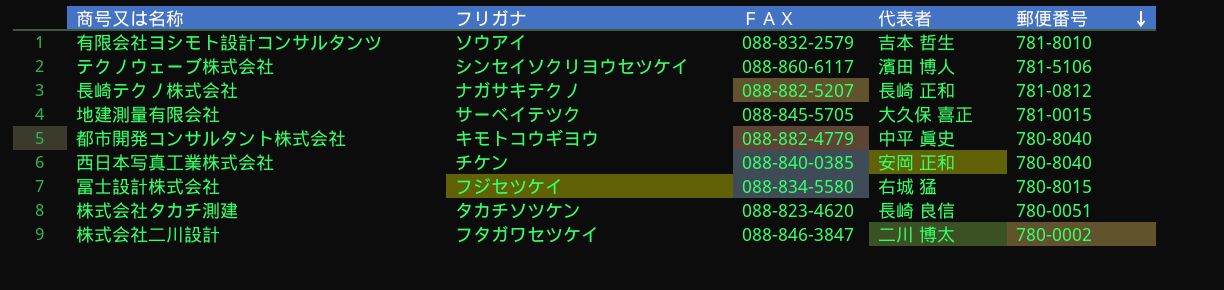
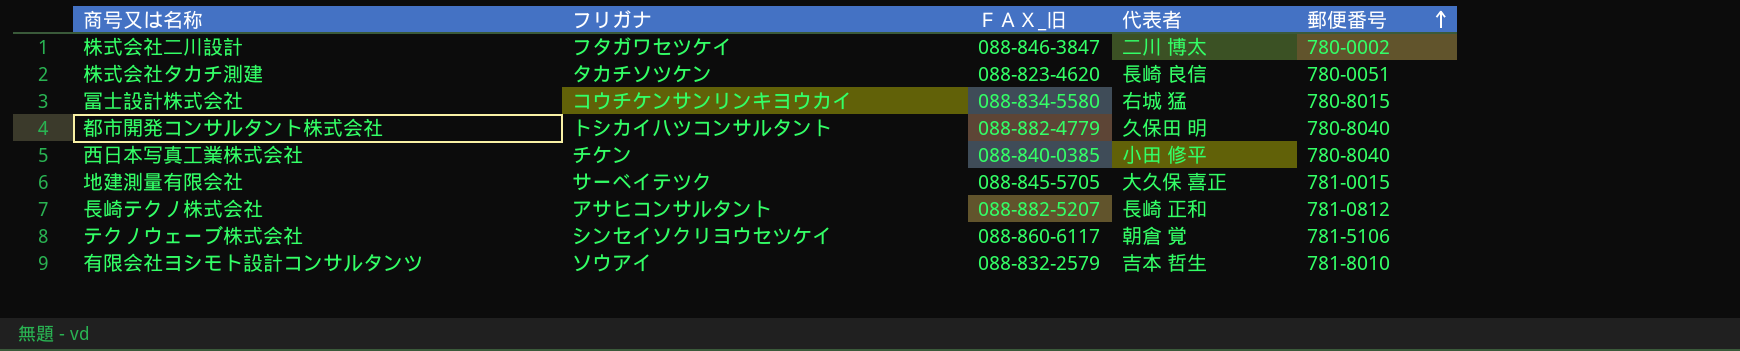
row order: 郵便番号 descending -> 郵便番号 ascending
column name: ＦＡＸ -> ＦＡＸ_旧
冨士設計株式会社 | フリガナ: フジセツケイ -> コウチケンサンリンキヨウカイ
都市開発コンサルタント株式会社 | フリガナ: キモトコウギヨウ -> トシカイハツコンサルタント
都市開発コンサルタント株式会社 | 代表者: 中平 眞史 -> 久保田 明
西日本写真工業株式会社 | 代表者: 安岡 正和 -> 小田 修平
長崎テクノ株式会社 | フリガナ: ナガサキテクノ -> アサヒコンサルタント
テクノウェーブ株式会社 | 代表者: 濱田 博人 -> 朝倉 覚

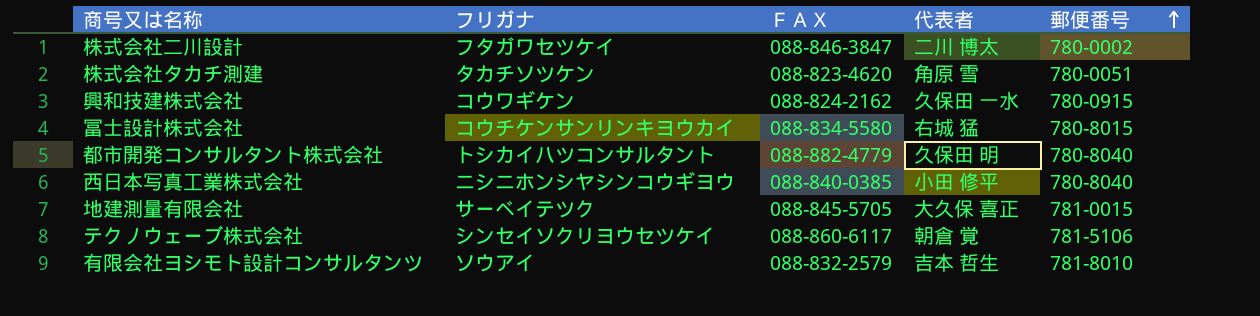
column name: ＦＡＸ_旧 -> ＦＡＸ
row 長崎テクノ株式会社: アサヒコンサルタント | 088-882-5207 | 長崎 正和 | 781-0812 -> none
株式会社タカチ測建 | 代表者: 長崎 良信 -> 角原 雪
row 興和技建株式会社: none -> コウワギケン | 088-824-2162 | 久保田 一水 | 780-0915
西日本写真工業株式会社 | フリガナ: チケン -> ニシニホンシヤシンコウギヨウ

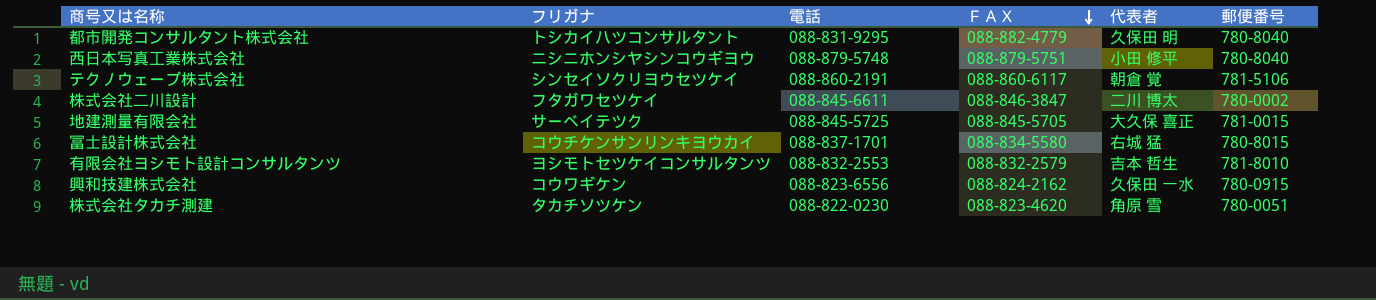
row order: 郵便番号 ascending -> ＦＡＸ descending
column 電話 | position: none -> 3
西日本写真工業株式会社 | ＦＡＸ: 088-840-0385 -> 088-879-5751
有限会社ヨシモト設計コンサルタンツ | フリガナ: ソウアイ -> ヨシモトセツケイコンサルタンツ

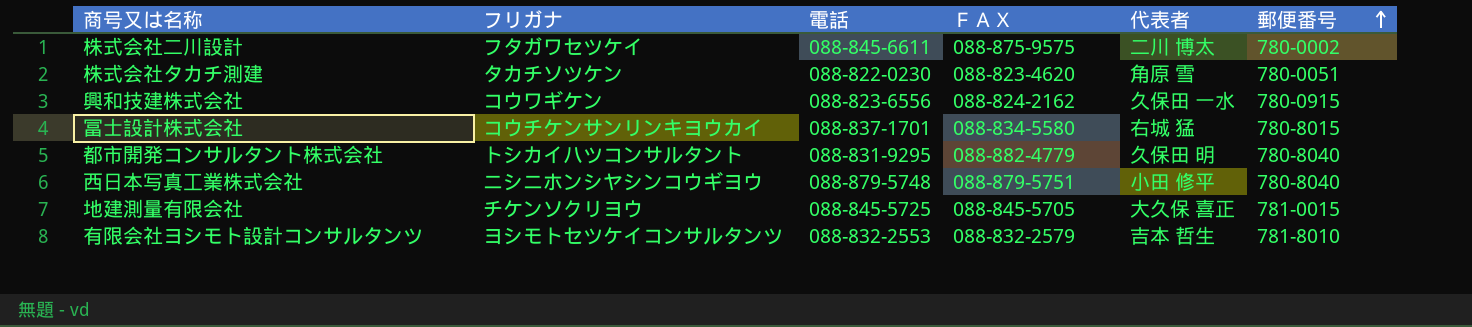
row order: ＦＡＸ descending -> 郵便番号 ascending
row テクノウェーブ株式会社: シンセイソクリヨウセツケイ | 088-860-2191 | 088-860-6117 | 朝倉 覚 | 781-5106 -> none
株式会社二川設計 | ＦＡＸ: 088-846-3847 -> 088-875-9575
地建測量有限会社 | フリガナ: サーベイテツク -> チケンソクリヨウ

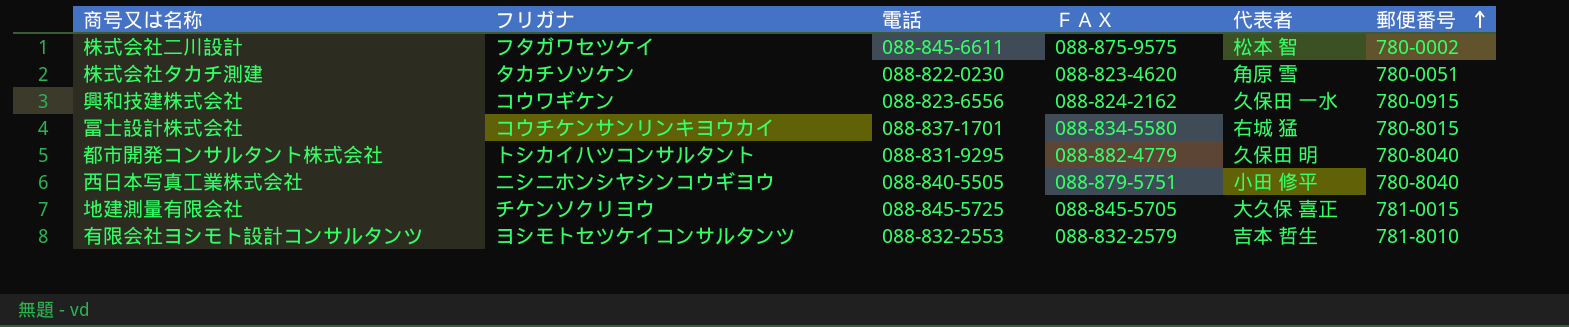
株式会社二川設計 | 代表者: 二川 博太 -> 松本 智
西日本写真工業株式会社 | 電話: 088-879-5748 -> 088-840-5505

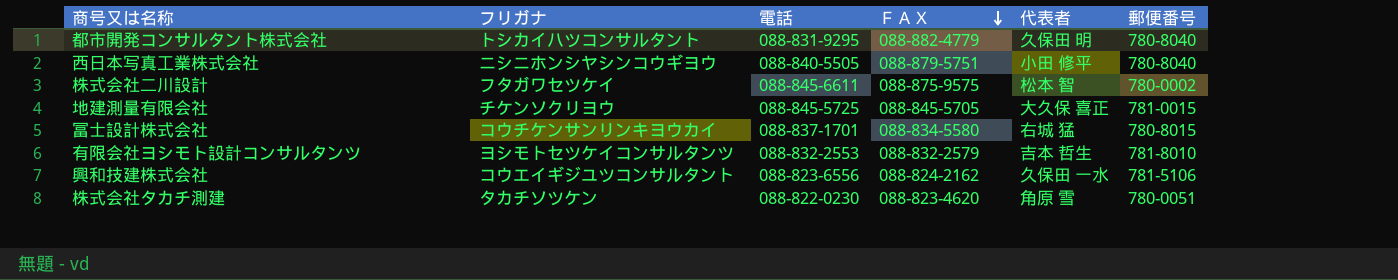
row order: 郵便番号 ascending -> ＦＡＸ descending
興和技建株式会社 | フリガナ: コウワギケン -> コウエイギジユツコンサルタント
興和技建株式会社 | 郵便番号: 780-0915 -> 781-5106

